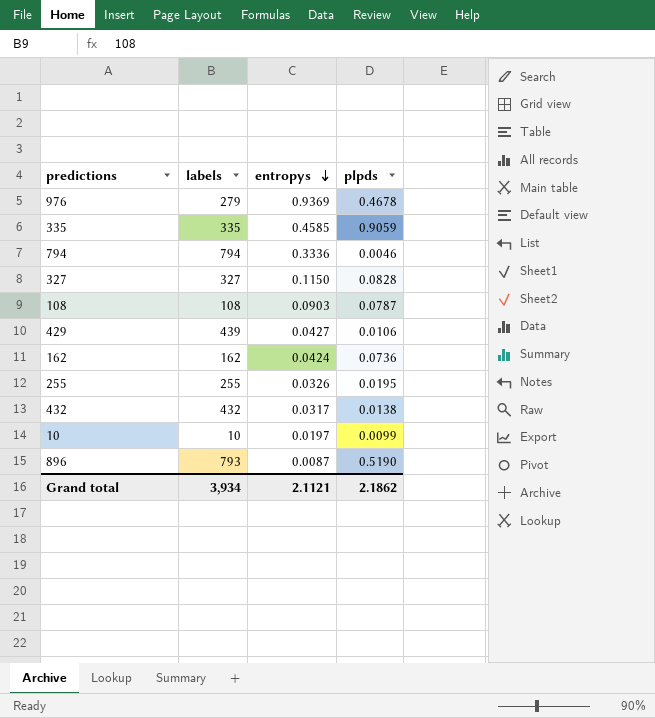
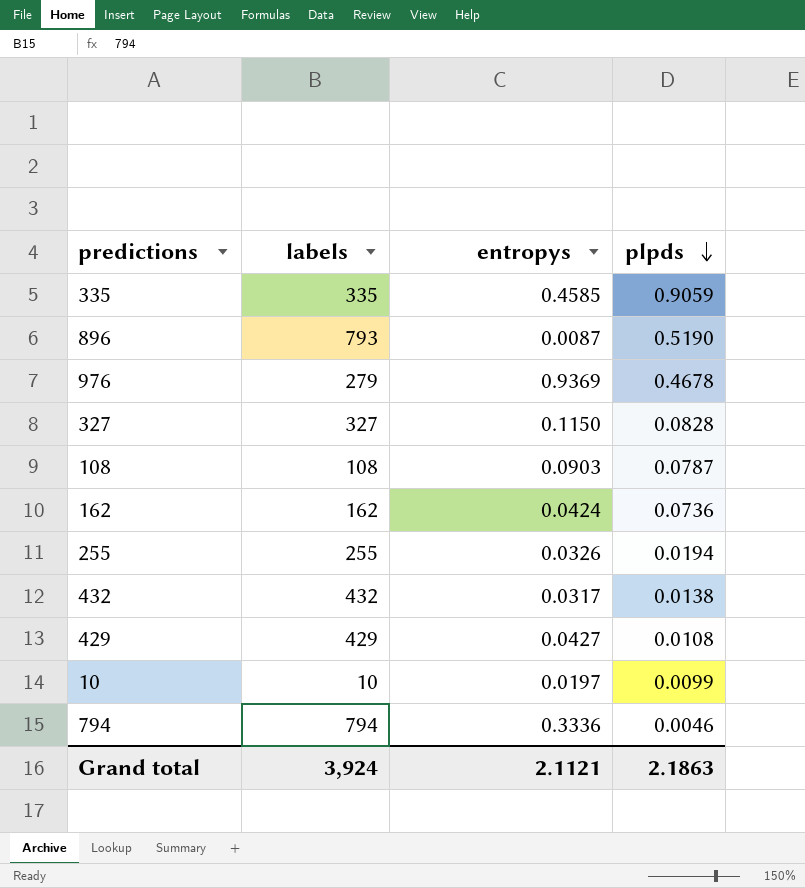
row order: entropys descending -> plpds descending
255 | plpds: 0.0195 -> 0.0194
429 | labels: 439 -> 429
429 | plpds: 0.0106 -> 0.0108
Grand total | labels: 3,934 -> 3,924
Grand total | plpds: 2.1862 -> 2.1863

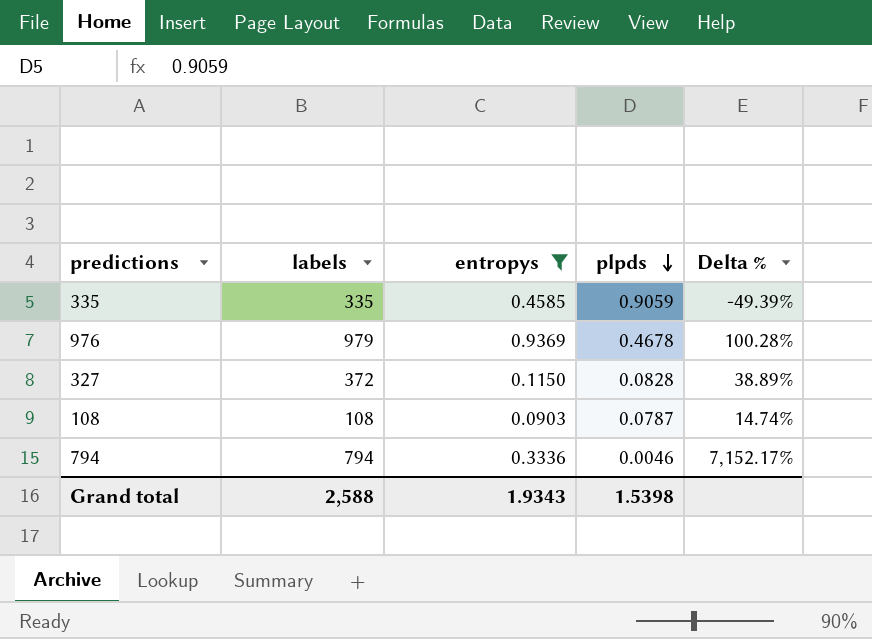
filter: none -> entropys >= 0.0903
column Delta % | formula: none -> ([entropys] - [plpds]) / [plpds]
976 | labels: 279 -> 979
327 | labels: 327 -> 372
Grand total | labels: 3,924 -> 2,588
Grand total | entropys: 2.1121 -> 1.9343
Grand total | plpds: 2.1863 -> 1.5398

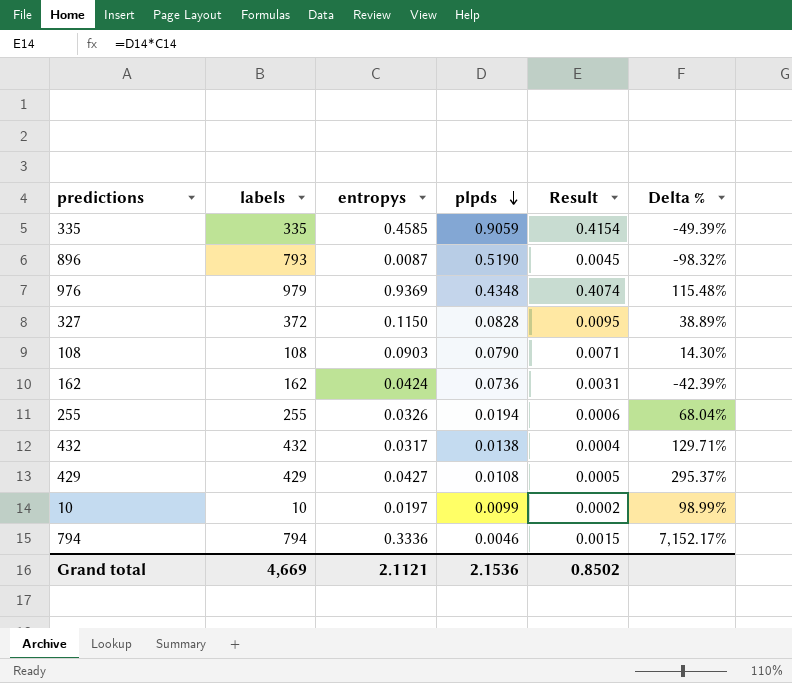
filter: entropys >= 0.0903 -> none
column Result | formula: none -> [entropys] * [plpds]
976 | plpds: 0.4678 -> 0.4348
976 | Delta %: 100.28% -> 115.48%
108 | plpds: 0.0787 -> 0.0790
108 | Delta %: 14.74% -> 14.30%
Grand total | labels: 2,588 -> 4,669
Grand total | entropys: 1.9343 -> 2.1121
Grand total | plpds: 1.5398 -> 2.1536

